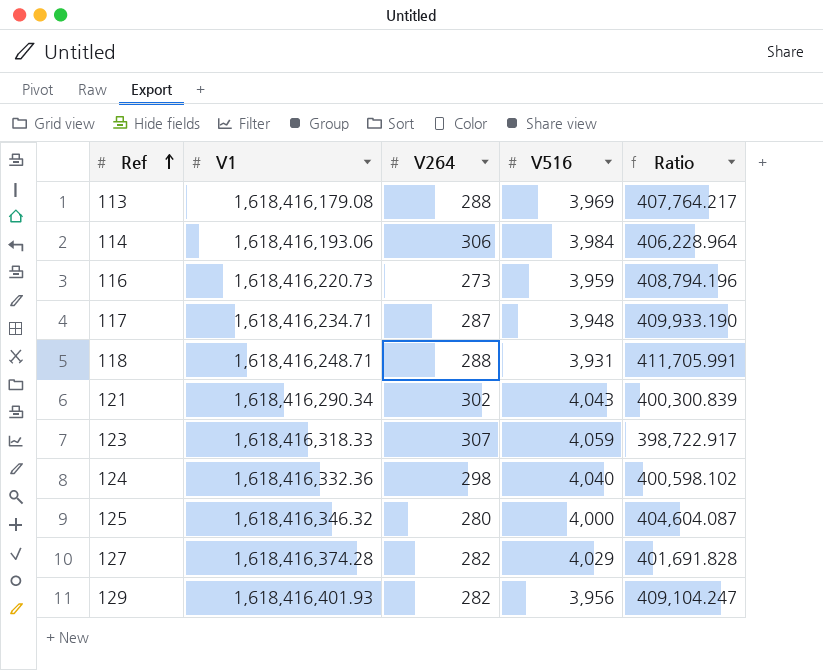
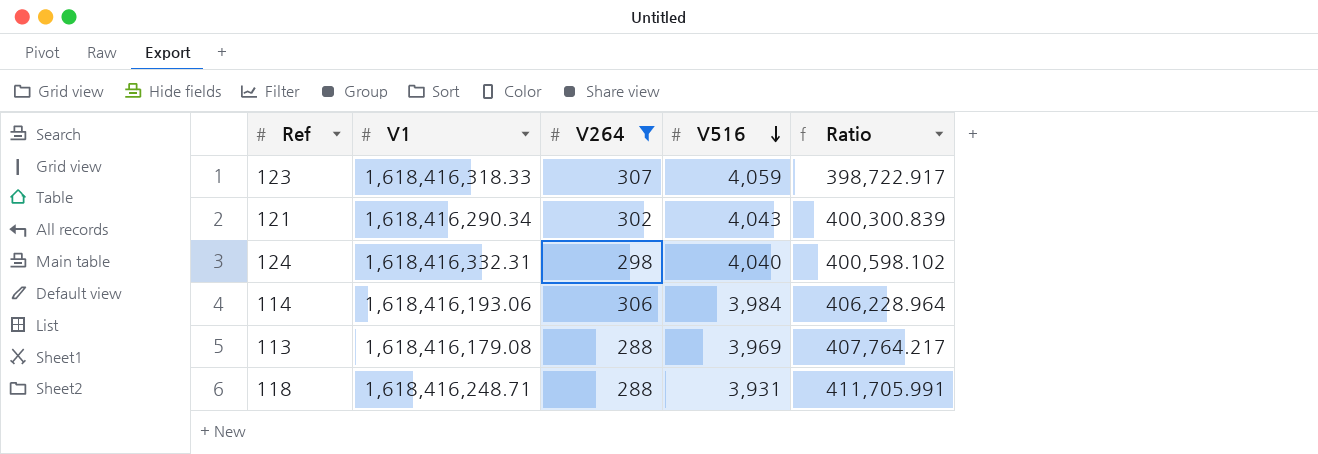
filter: none -> V264 >= 288
row order: Ref ascending -> V516 descending
124 | V1: 1,618,416,332.36 -> 1,618,416,332.31

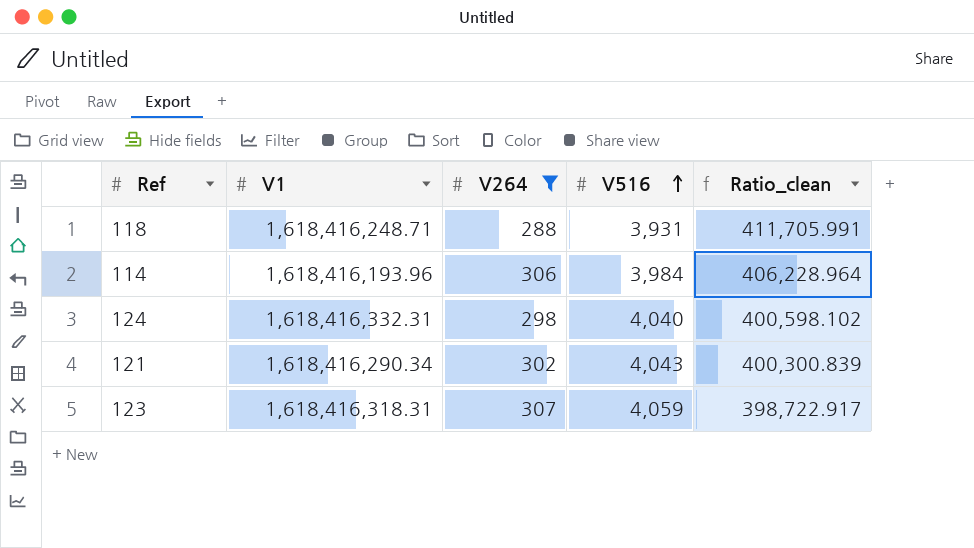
row order: V516 descending -> V516 ascending
column name: Ratio -> Ratio_clean
row 113: 1,618,416,179.08 | 288 | 3,969 | 407,764.217 -> none
114 | V1: 1,618,416,193.06 -> 1,618,416,193.96
123 | V1: 1,618,416,318.33 -> 1,618,416,318.31

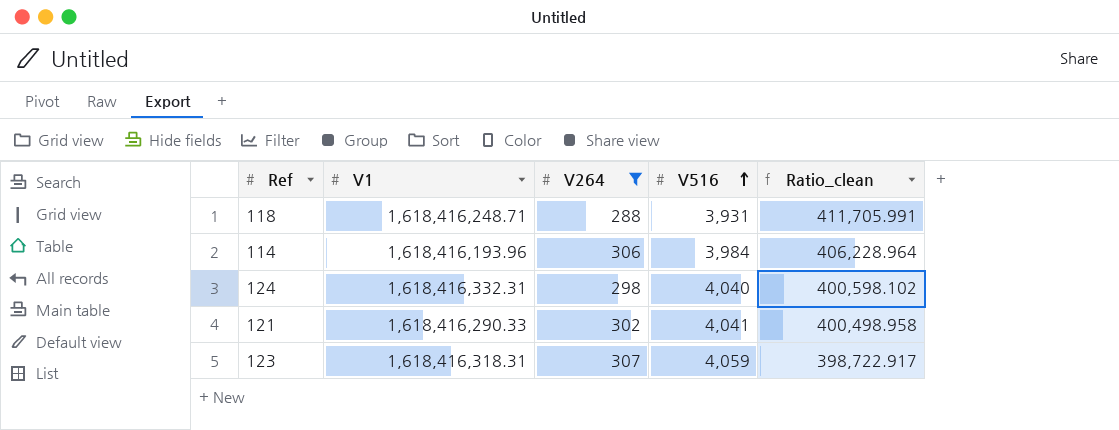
121 | V1: 1,618,416,290.34 -> 1,618,416,290.33
121 | V516: 4,043 -> 4,041
121 | Ratio_clean: 400,300.839 -> 400,498.958

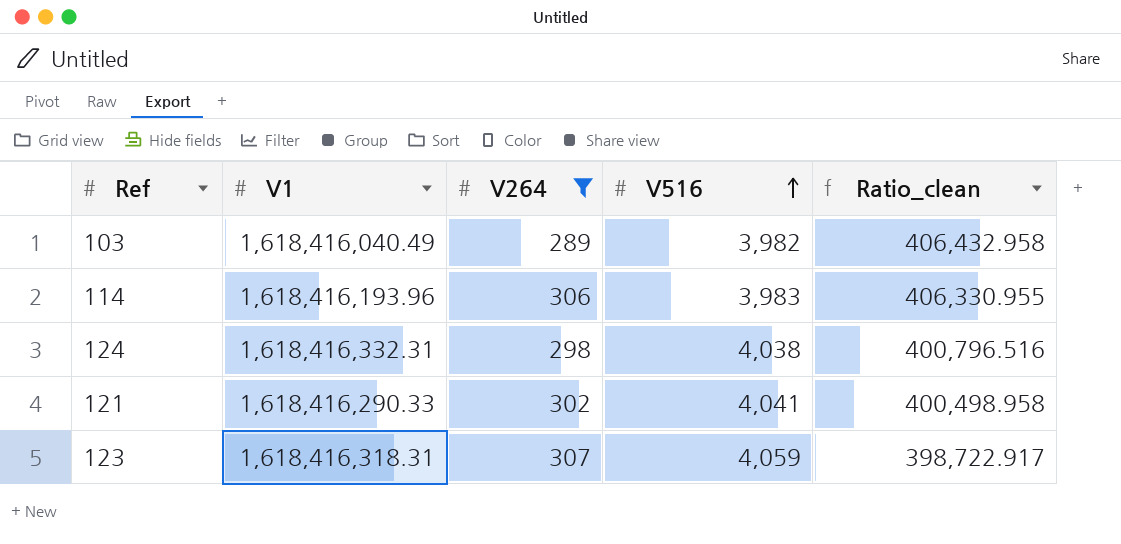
row 118: 1,618,416,248.71 | 288 | 3,931 | 411,705.991 -> none
row 103: none -> 1,618,416,040.49 | 289 | 3,982 | 406,432.958
114 | V516: 3,984 -> 3,983
114 | Ratio_clean: 406,228.964 -> 406,330.955
124 | V516: 4,040 -> 4,038
124 | Ratio_clean: 400,598.102 -> 400,796.516

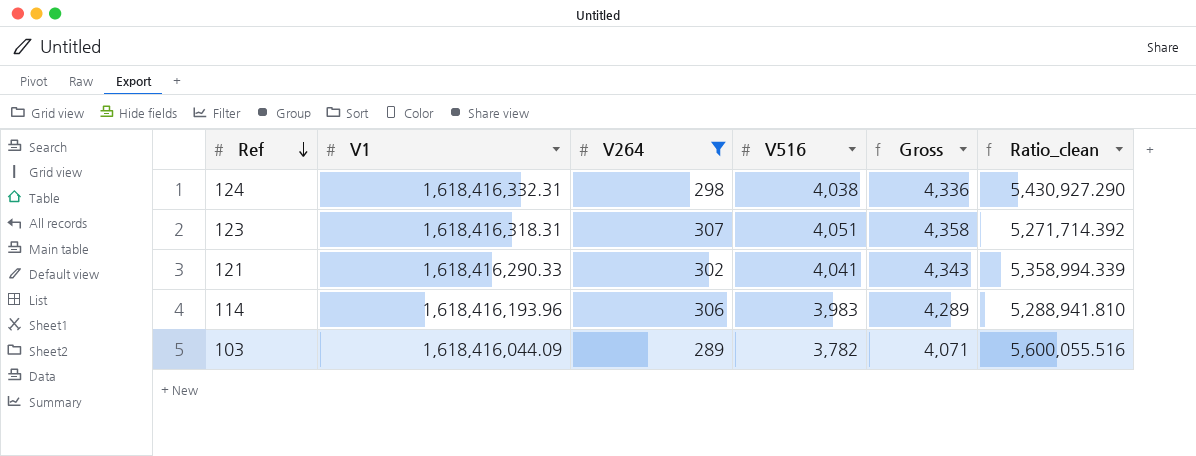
row order: V516 ascending -> Ref descending
column Gross | formula: none -> [V264] + [V516]
column Ratio_clean | formula: [V1] / [V516] -> [V1] / [V264]
123 | V516: 4,059 -> 4,051
103 | V1: 1,618,416,040.49 -> 1,618,416,044.09
103 | V516: 3,982 -> 3,782

